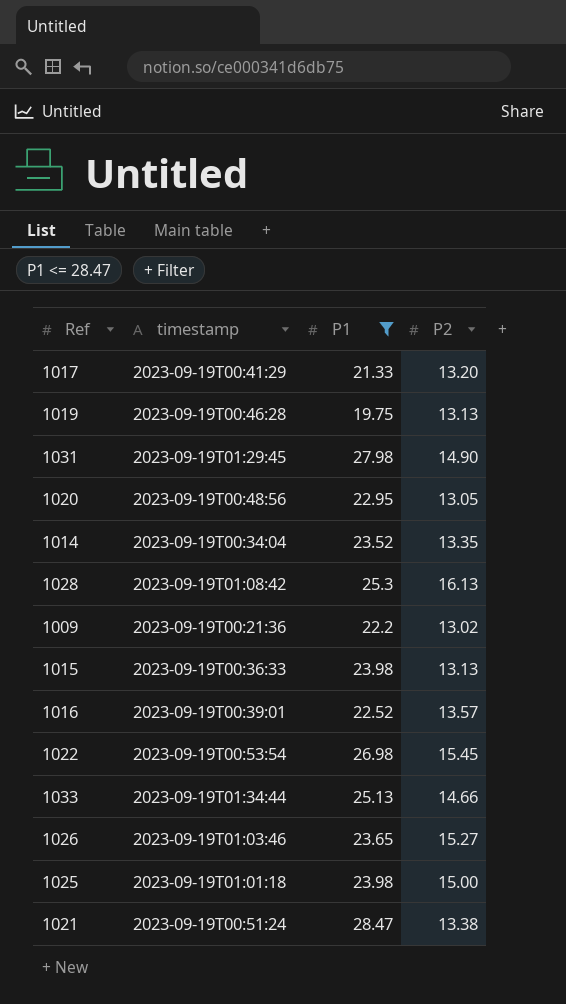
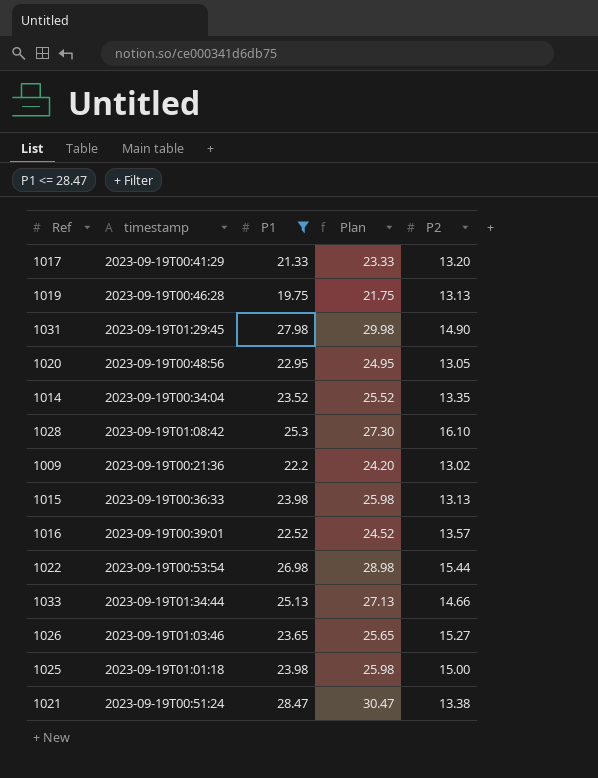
column Plan | formula: none -> [P1] + 2
1028 | P2: 16.13 -> 16.10
1022 | P2: 15.45 -> 15.44

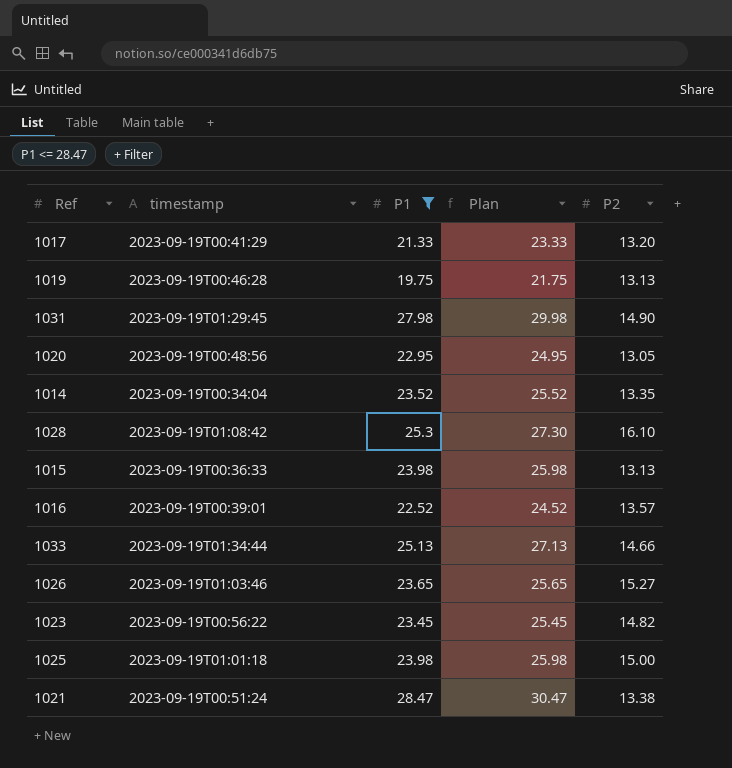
row 1009: 2023-09-19T00:21:36 | 22.2 | 24.20 | 13.02 -> none
row 1022: 2023-09-19T00:53:54 | 26.98 | 28.98 | 15.44 -> none
row 1023: none -> 2023-09-19T00:56:22 | 23.45 | 25.45 | 14.82

